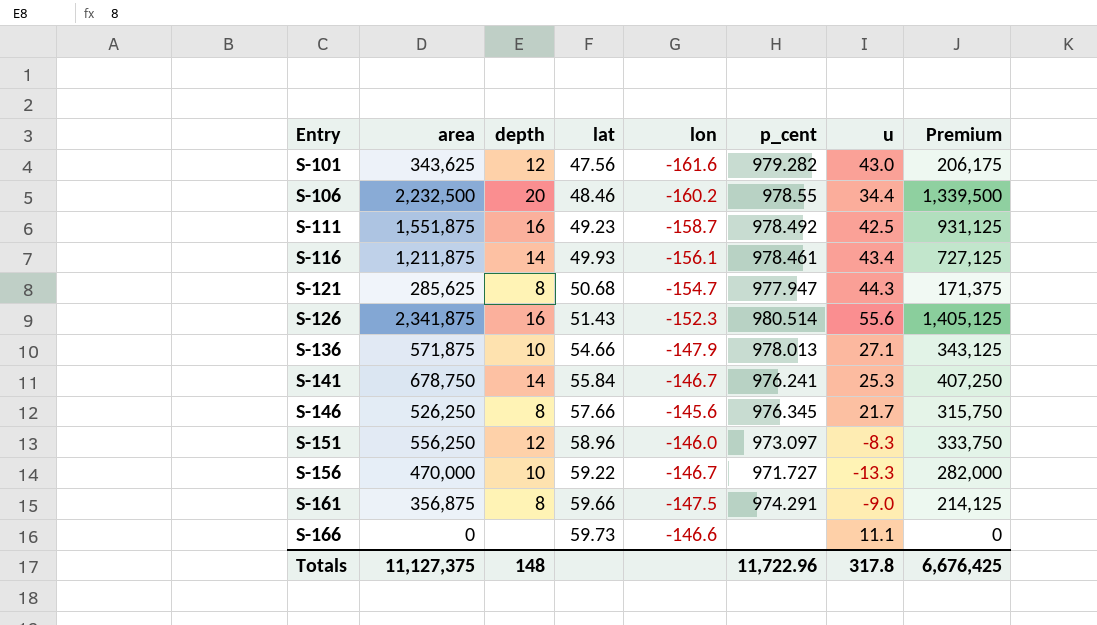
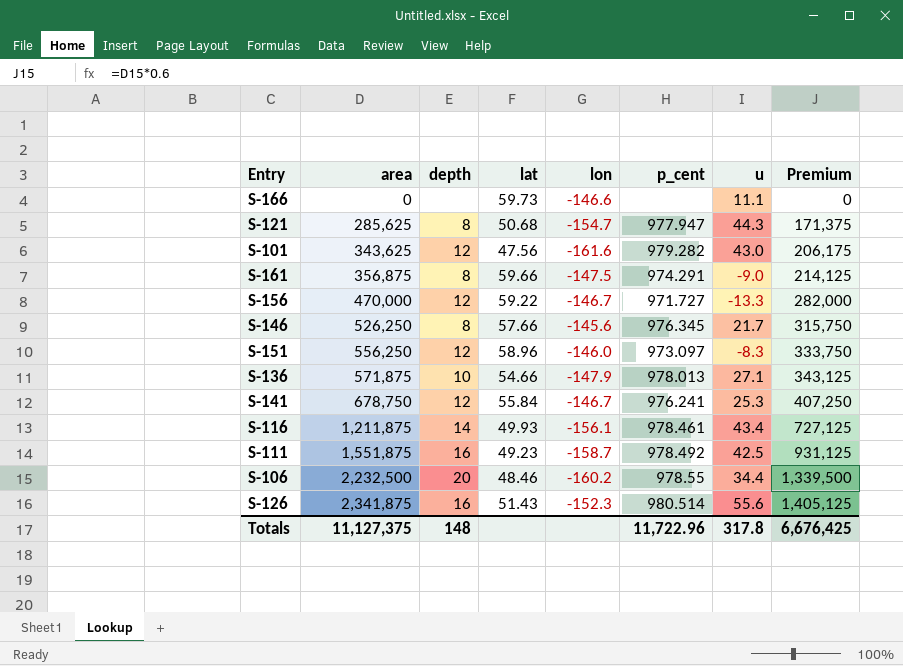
row order: Entry ascending -> area ascending
S-156 | depth: 10 -> 12
S-141 | depth: 14 -> 12

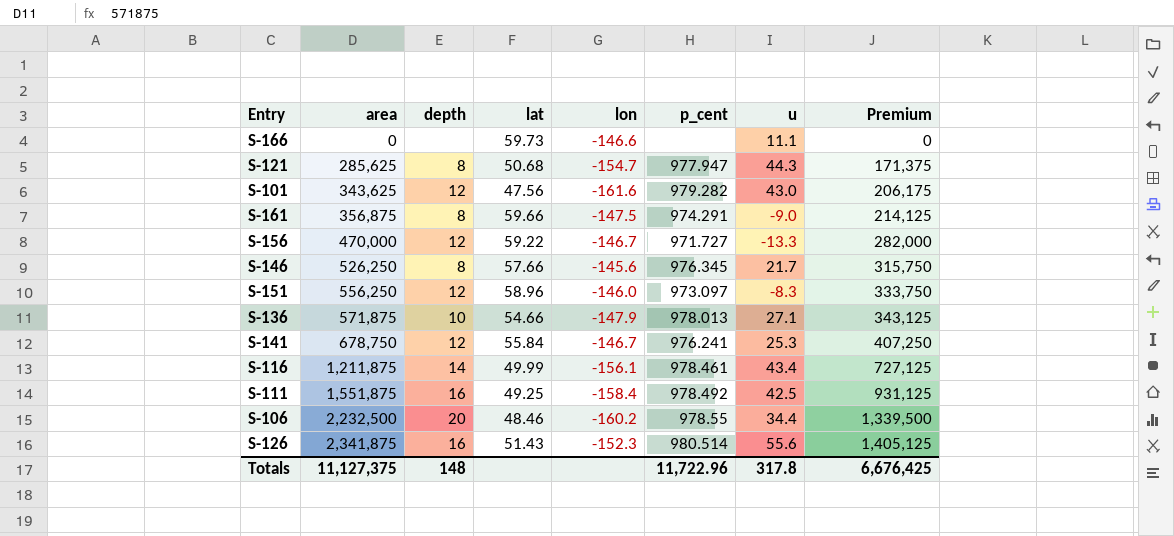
S-116 | lat: 49.93 -> 49.99
S-111 | lat: 49.23 -> 49.25
S-111 | lon: -158.7 -> -158.4

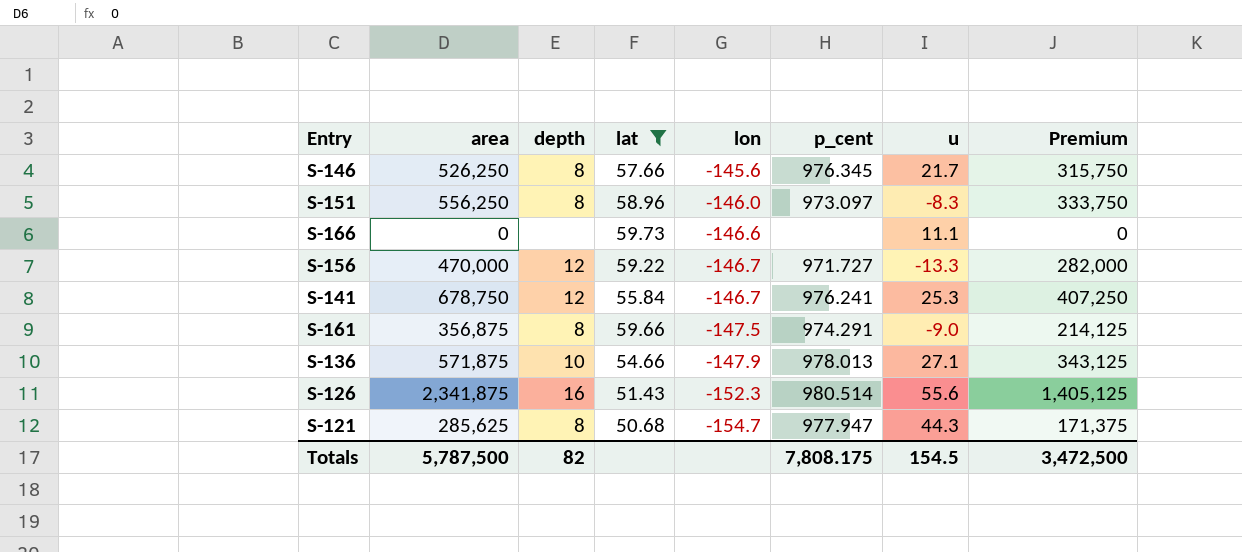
filter: none -> lat >= 50.68
row order: area ascending -> lon descending
S-151 | depth: 12 -> 8
Totals | area: 11,127,375 -> 5,787,500
Totals | depth: 148 -> 82
Totals | p_cent: 11,722.96 -> 7,808.175
Totals | u: 317.8 -> 154.5
Totals | Premium: 6,676,425 -> 3,472,500

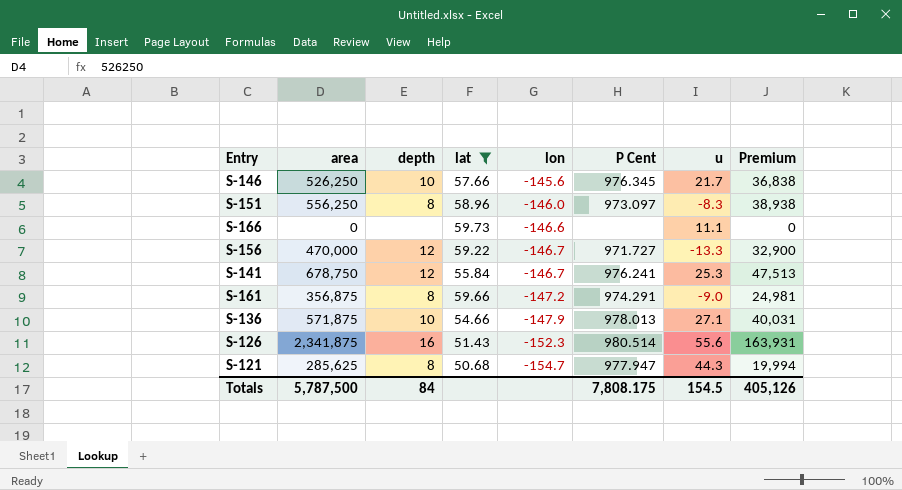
column name: p_cent -> P Cent
column Premium | formula: [area] * 0.6 -> [area] * 0.07
S-146 | depth: 8 -> 10
S-161 | lon: -147.5 -> -147.2
Totals | depth: 82 -> 84
Totals | Premium: 3,472,500 -> 405,126

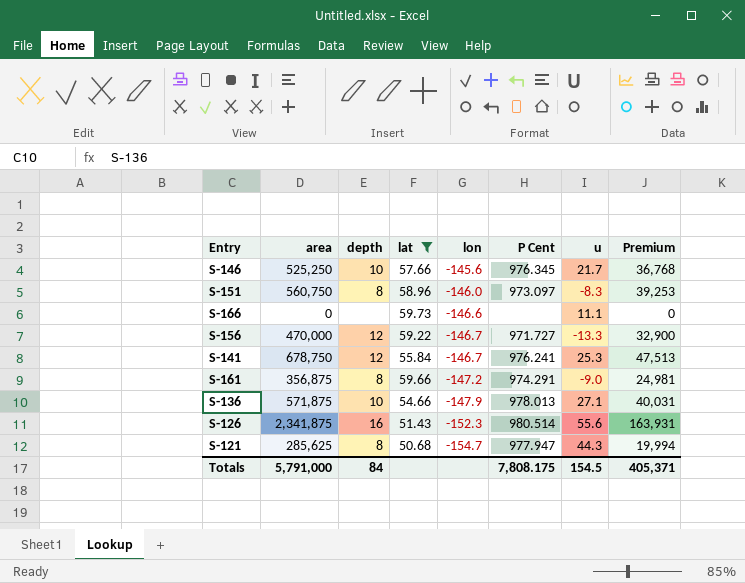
S-146 | area: 526,250 -> 525,250
S-146 | Premium: 36,838 -> 36,768
S-151 | area: 556,250 -> 560,750
S-151 | Premium: 38,938 -> 39,253
Totals | area: 5,787,500 -> 5,791,000
Totals | Premium: 405,126 -> 405,371

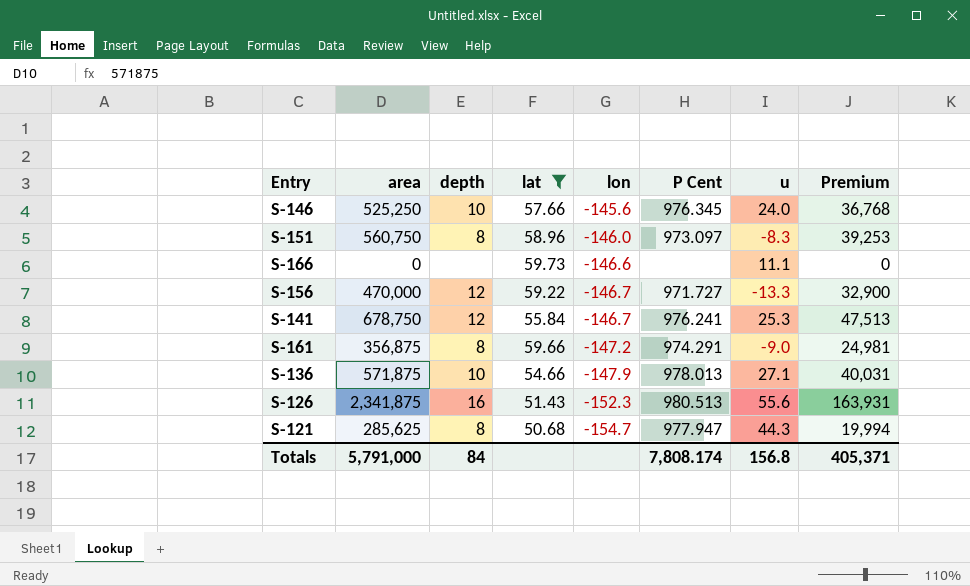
S-146 | u: 21.7 -> 24.0
S-126 | P Cent: 980.514 -> 980.513
Totals | P Cent: 7,808.175 -> 7,808.174
Totals | u: 154.5 -> 156.8

